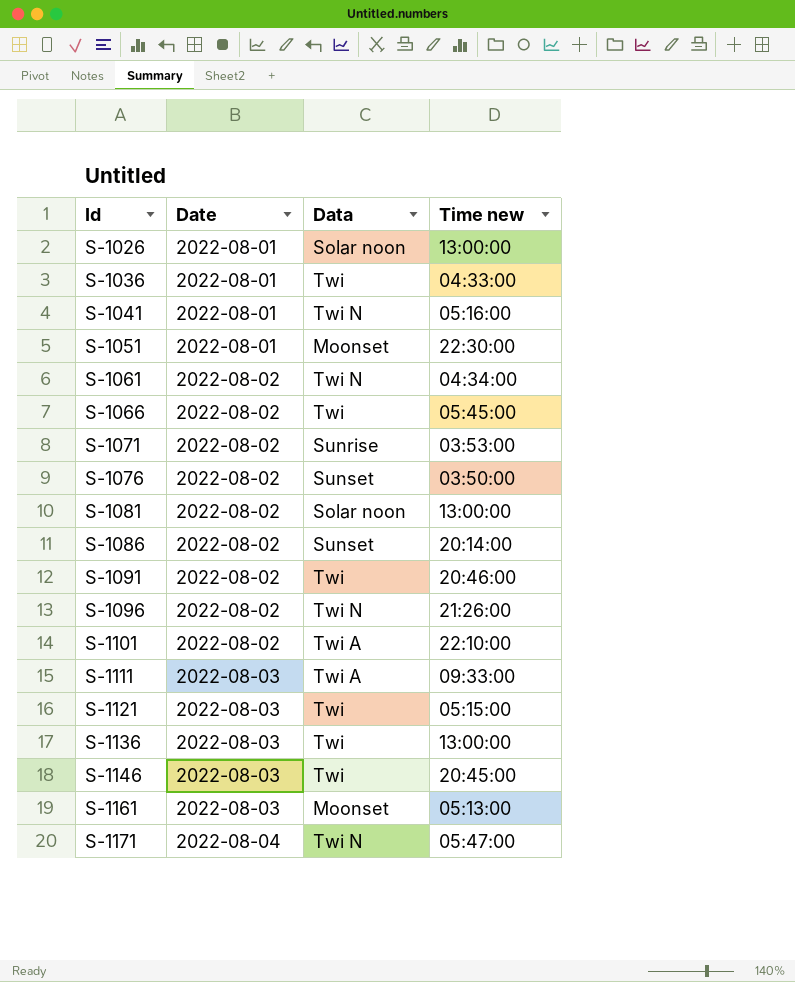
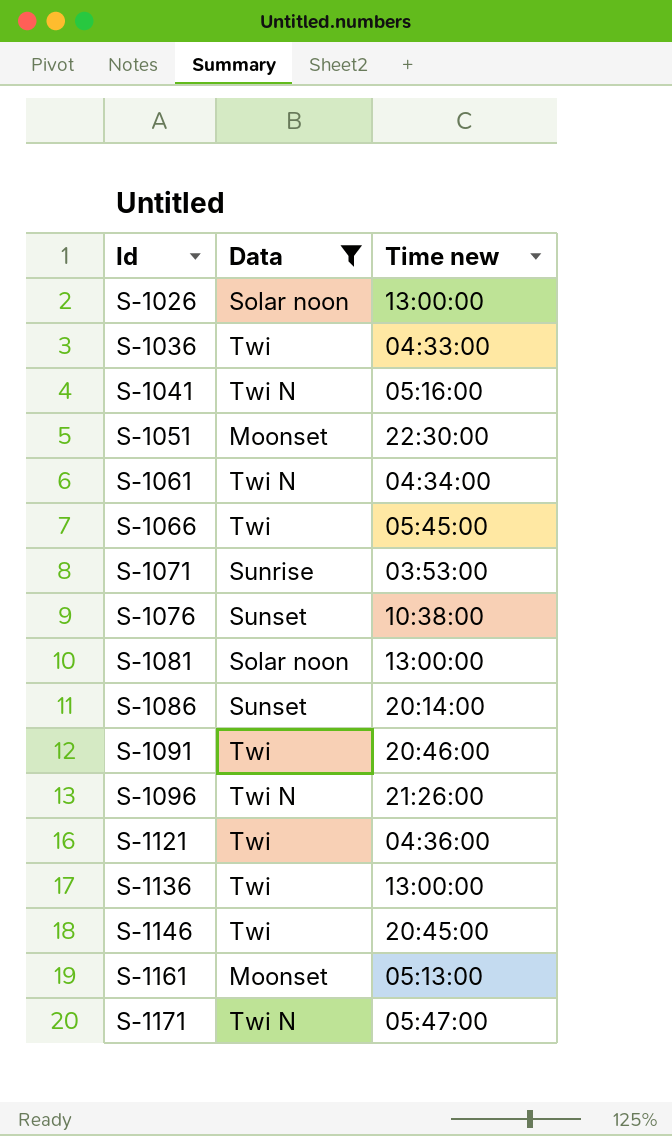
filter: none -> Data != Twi A
column Date | position: 2 -> none
S-1076 | Time new: 03:50:00 -> 10:38:00
S-1121 | Time new: 05:15:00 -> 04:36:00

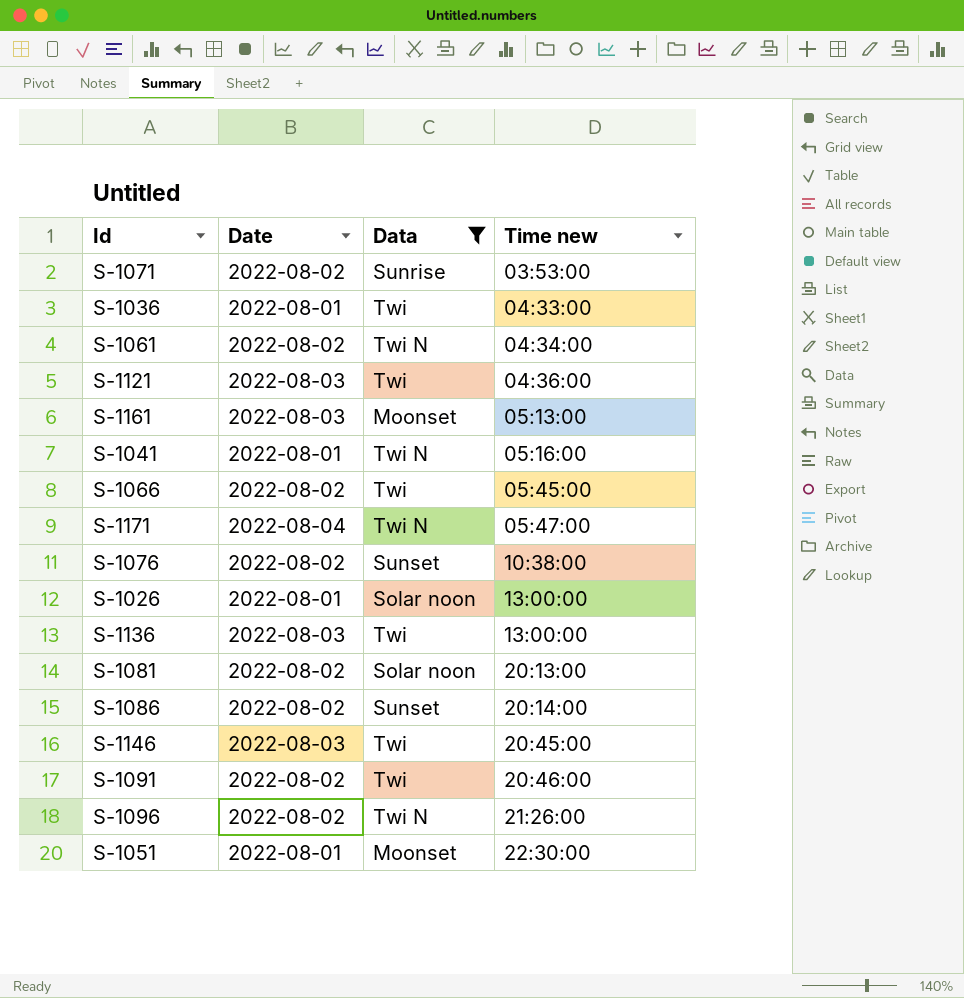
row order: Id ascending -> Time new ascending
column Date | position: none -> 2
S-1081 | Time new: 13:00:00 -> 20:13:00

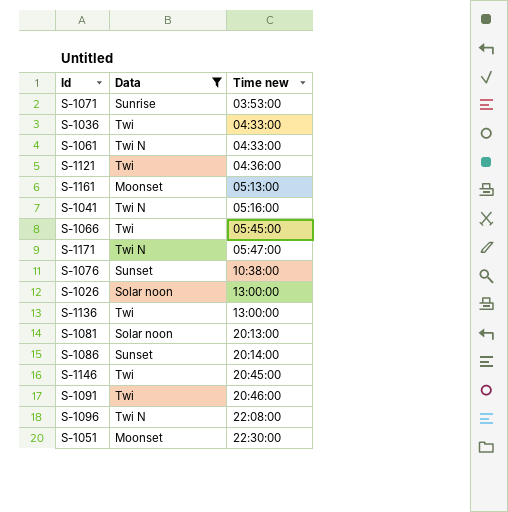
column Date | position: 2 -> none
S-1061 | Time new: 04:34:00 -> 04:33:00
S-1096 | Time new: 21:26:00 -> 22:08:00

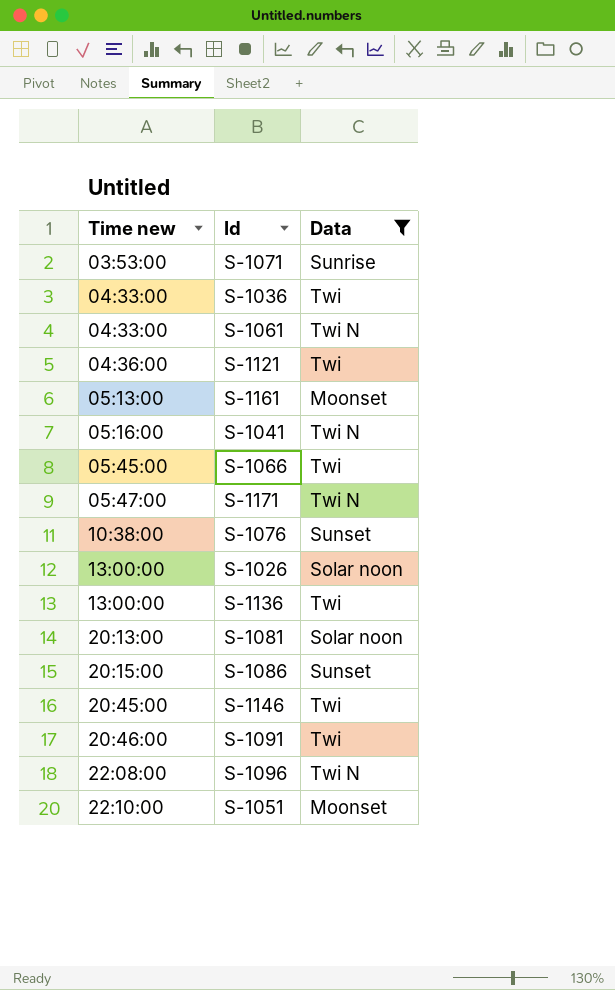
column Time new | position: 3 -> 1
S-1086 | Time new: 20:14:00 -> 20:15:00
S-1051 | Time new: 22:30:00 -> 22:10:00

